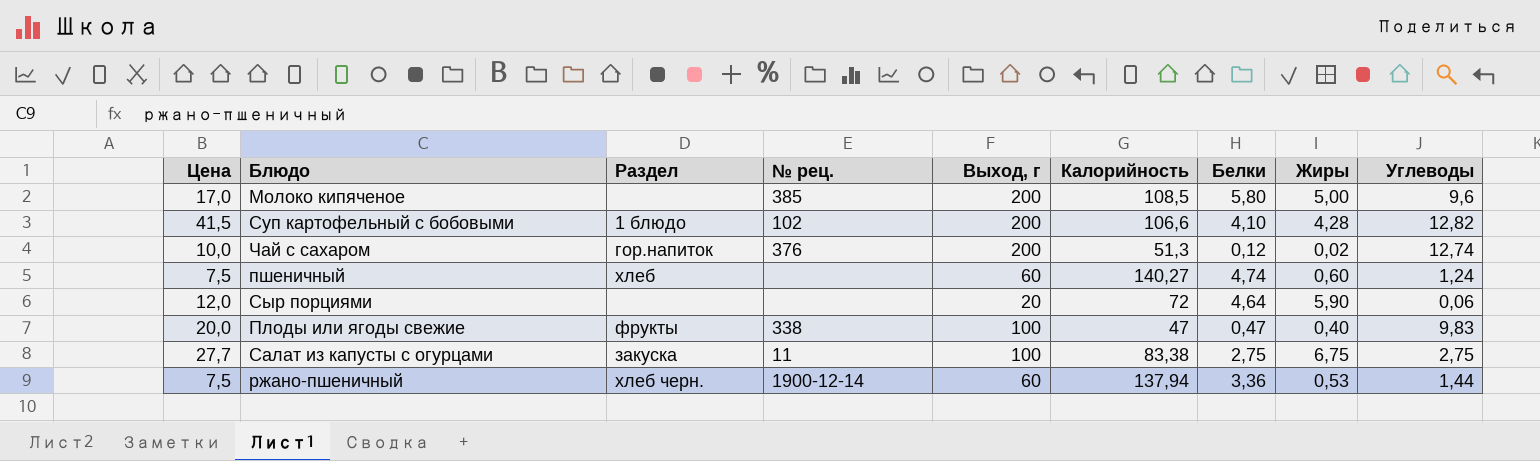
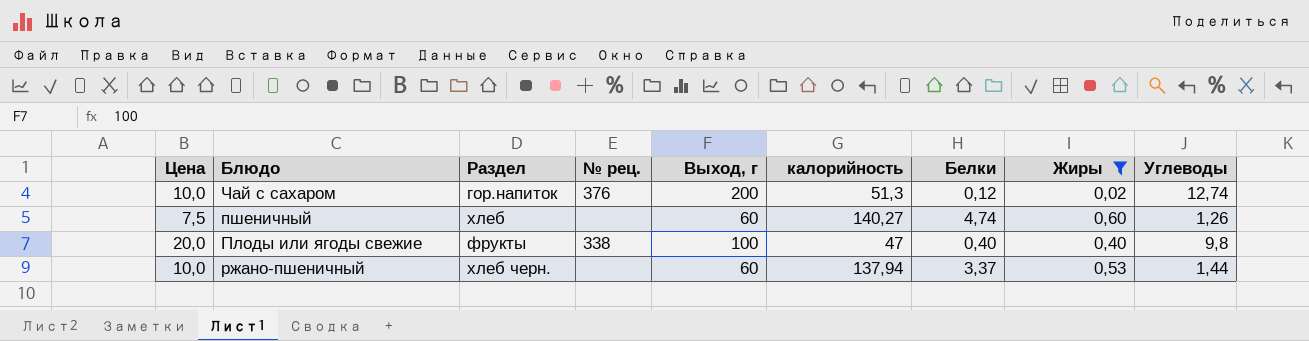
filter: none -> Жиры <= 0,60
column name: Калорийность -> калорийность
пшеничный | Углеводы: 1,24 -> 1,26
Плоды или ягоды свежие | Белки: 0,47 -> 0,40
Плоды или ягоды свежие | Углеводы: 9,83 -> 9,8
ржано-пшеничный | Цена: 7,5 -> 10,0
ржано-пшеничный | № рец.: 1900-12-14 -> none
ржано-пшеничный | Белки: 3,36 -> 3,37

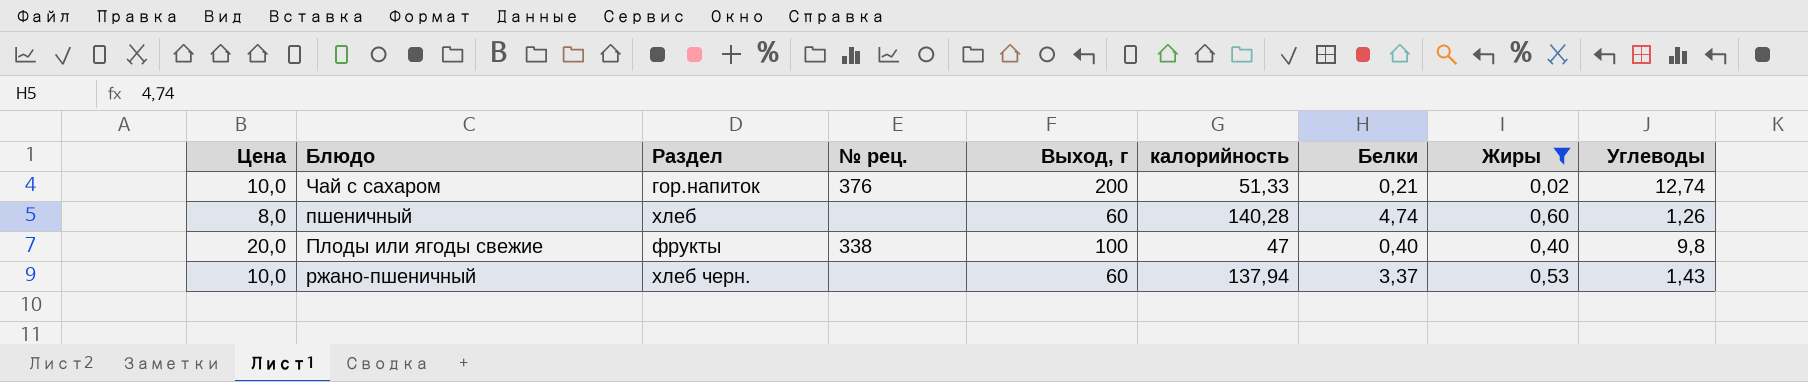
Чай с сахаром | калорийность: 51,3 -> 51,33
Чай с сахаром | Белки: 0,12 -> 0,21
пшеничный | Цена: 7,5 -> 8,0
пшеничный | калорийность: 140,27 -> 140,28
ржано-пшеничный | Углеводы: 1,44 -> 1,43

